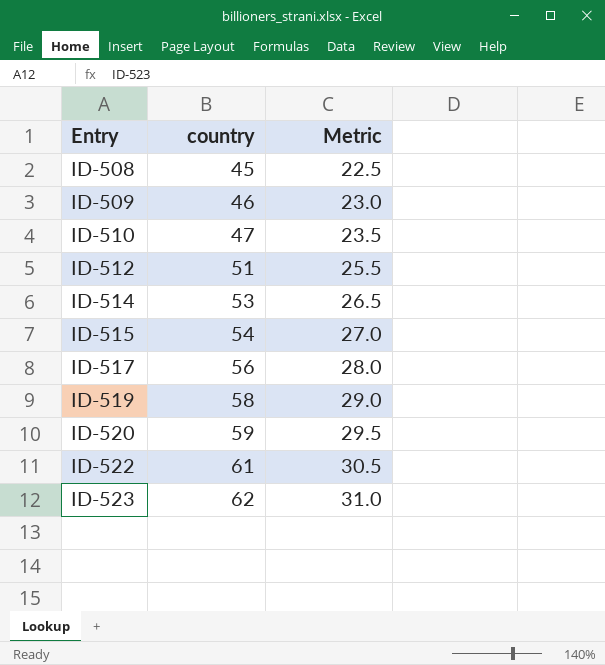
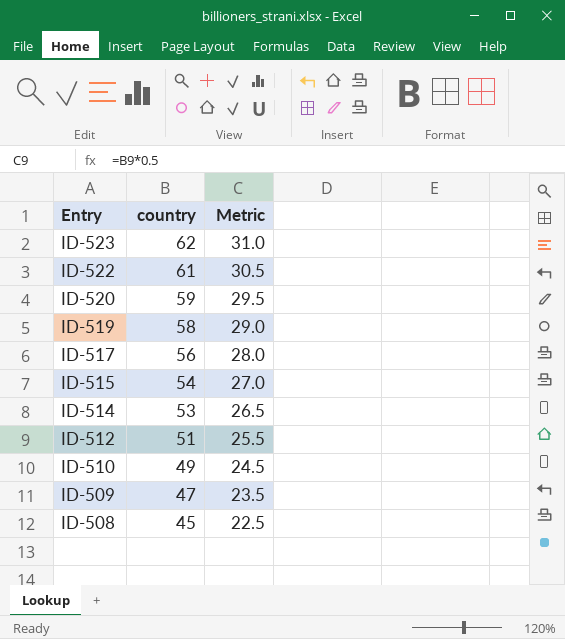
row order: Entry ascending -> Entry descending
ID-510 | country: 47 -> 49
ID-510 | Metric: 23.5 -> 24.5
ID-509 | country: 46 -> 47
ID-509 | Metric: 23.0 -> 23.5

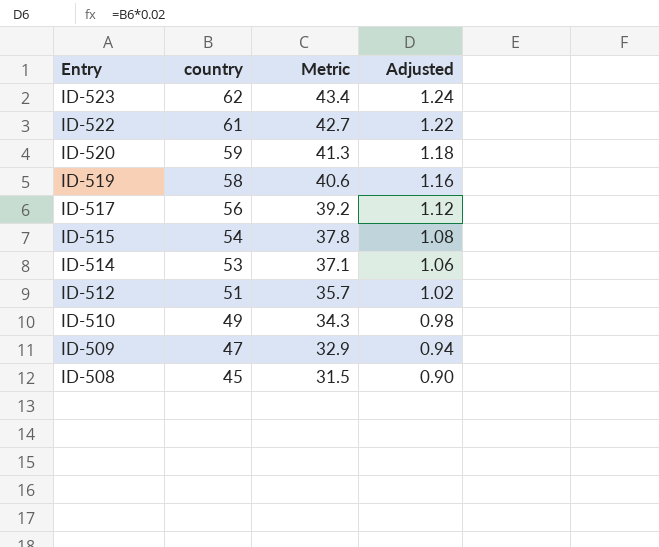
column Metric | formula: [country] * 0.5 -> [country] * 0.7
column Adjusted | formula: none -> [country] * 0.02

